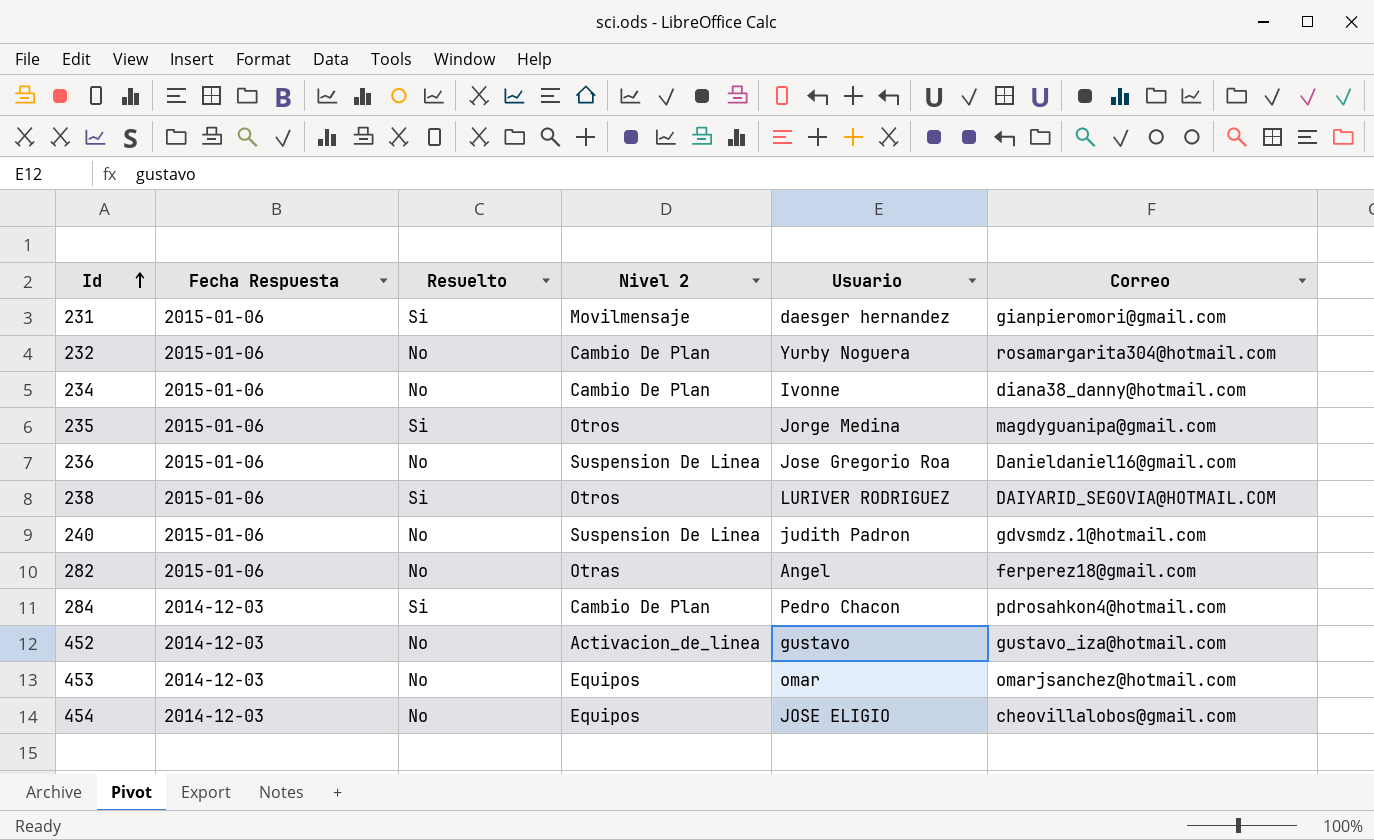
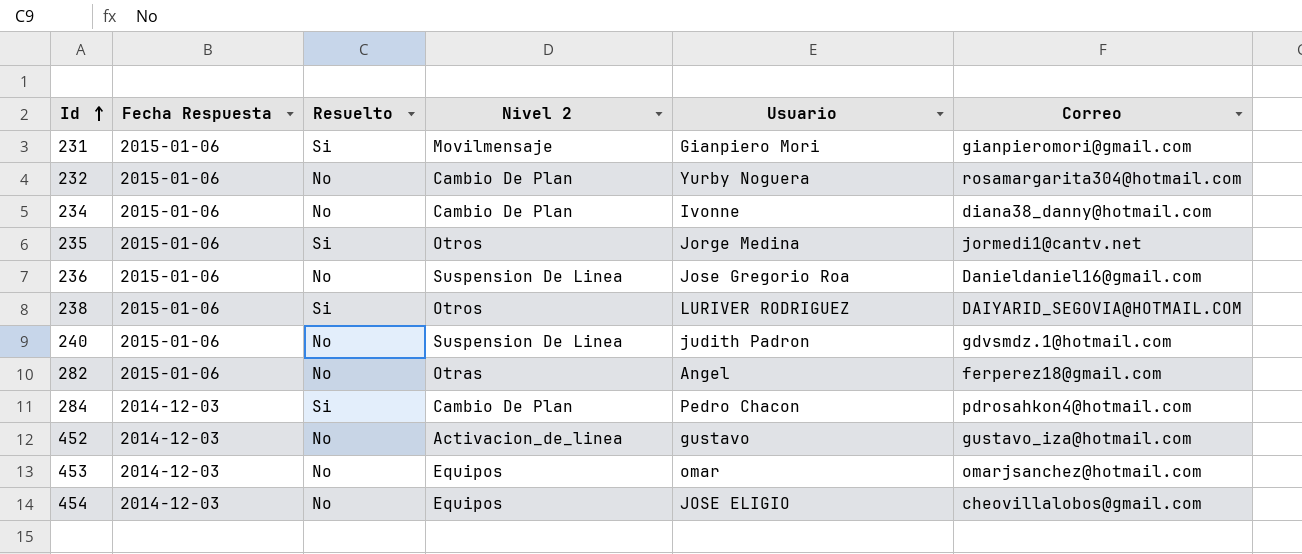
231 | Usuario: daesger hernandez -> Gianpiero Mori
235 | Correo: magdyguanipa@gmail.com -> jormedi1@cantv.net

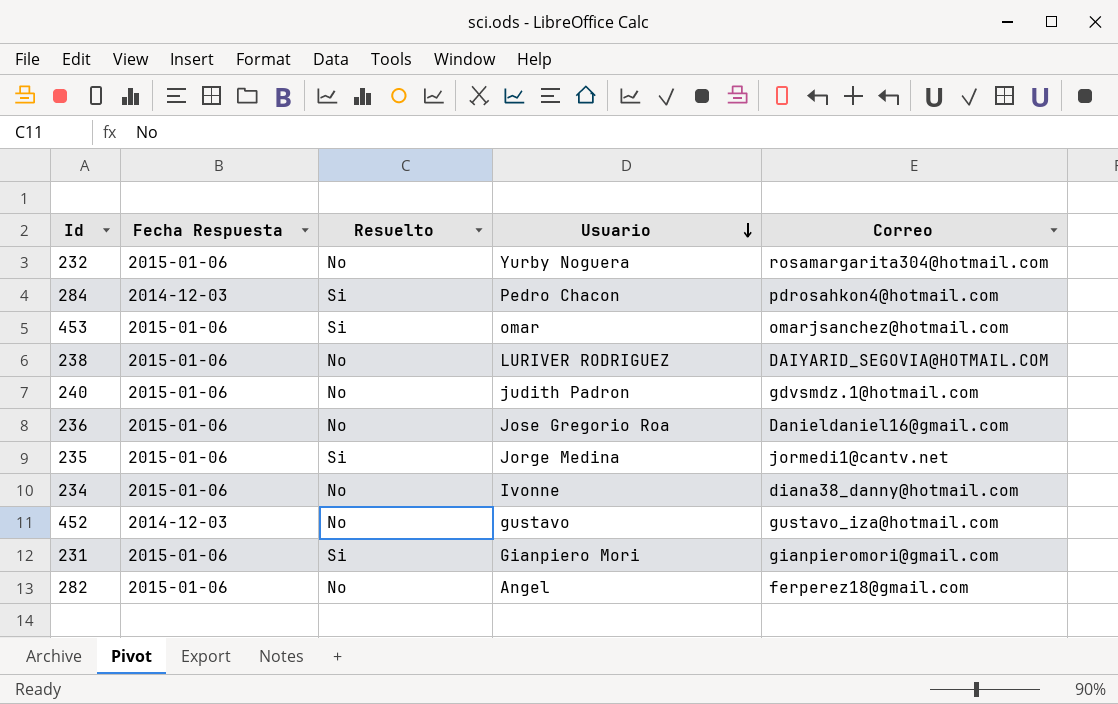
row order: Id ascending -> Usuario descending
column Nivel 2 | position: 4 -> none
row 454: 2014-12-03 | No | Equipos | JOSE ELIGIO | cheovillalobos@gmail.com -> none
453 | Fecha Respuesta: 2014-12-03 -> 2015-01-06
453 | Resuelto: No -> Si
238 | Resuelto: Si -> No

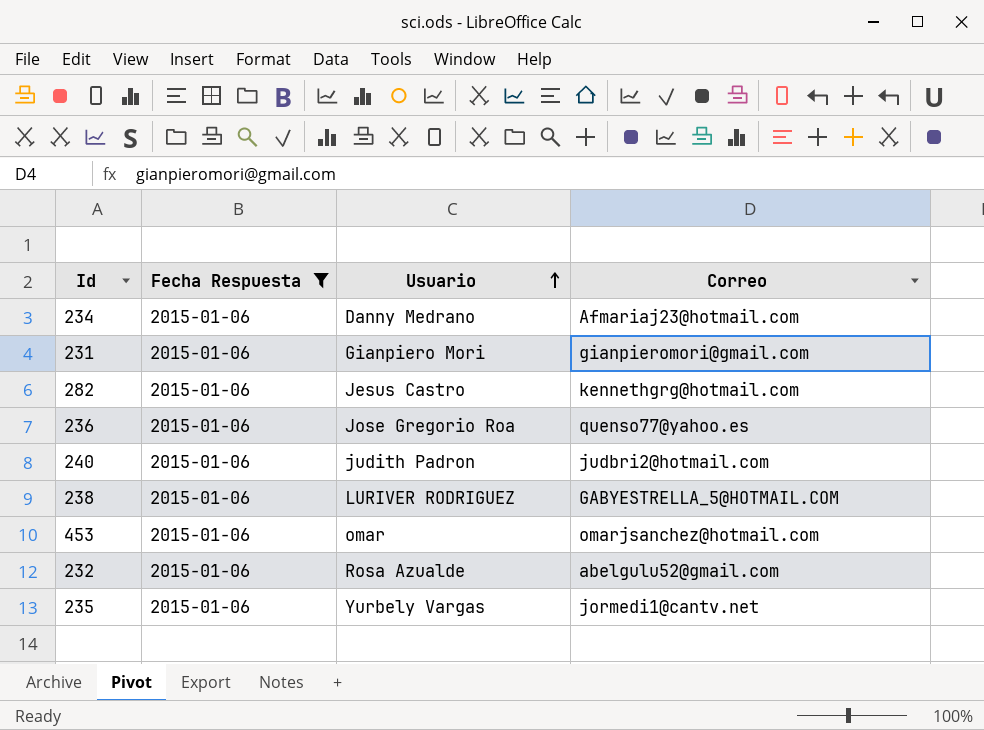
filter: none -> Fecha Respuesta = 2015-01-06
row order: Usuario descending -> Usuario ascending
column Resuelto | position: 3 -> none
234 | Usuario: Ivonne -> Danny Medrano
234 | Correo: diana38_danny@hotmail.com -> Afmariaj23@hotmail.com
282 | Usuario: Angel -> Jesus Castro
282 | Correo: ferperez18@gmail.com -> kennethgrg@hotmail.com
236 | Correo: Danieldaniel16@gmail.com -> quenso77@yahoo.es
240 | Correo: gdvsmdz.1@hotmail.com -> judbri2@hotmail.com
238 | Correo: DAIYARID_SEGOVIA@HOTMAIL.COM -> GABYESTRELLA_5@HOTMAIL.COM
232 | Usuario: Yurby Noguera -> Rosa Azualde
232 | Correo: rosamargarita304@hotmail.com -> abelgulu52@gmail.com
235 | Usuario: Jorge Medina -> Yurbely Vargas

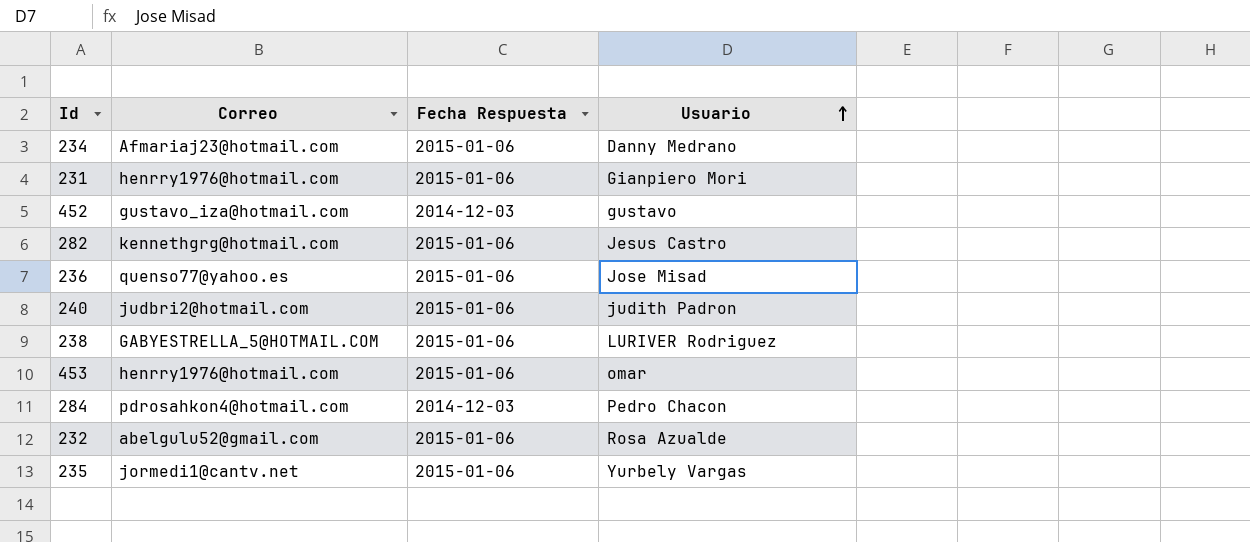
filter: Fecha Respuesta = 2015-01-06 -> none
column Correo | position: 4 -> 2
231 | Correo: gianpieromori@gmail.com -> henrry1976@hotmail.com
236 | Usuario: Jose Gregorio Roa -> Jose Misad
238 | Usuario: LURIVER RODRIGUEZ -> LURIVER Rodriguez
453 | Correo: omarjsanchez@hotmail.com -> henrry1976@hotmail.com

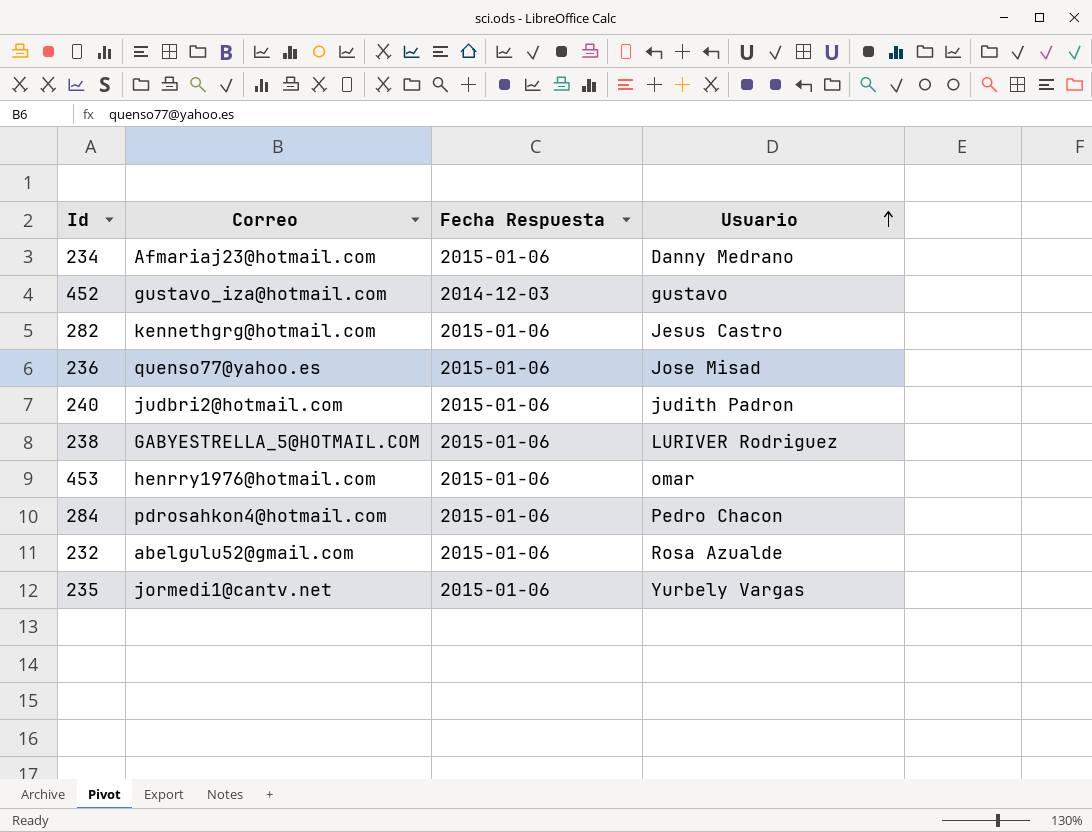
row 231: henrry1976@hotmail.com | 2015-01-06 | Gianpiero Mori -> none
284 | Fecha Respuesta: 2014-12-03 -> 2015-01-06

